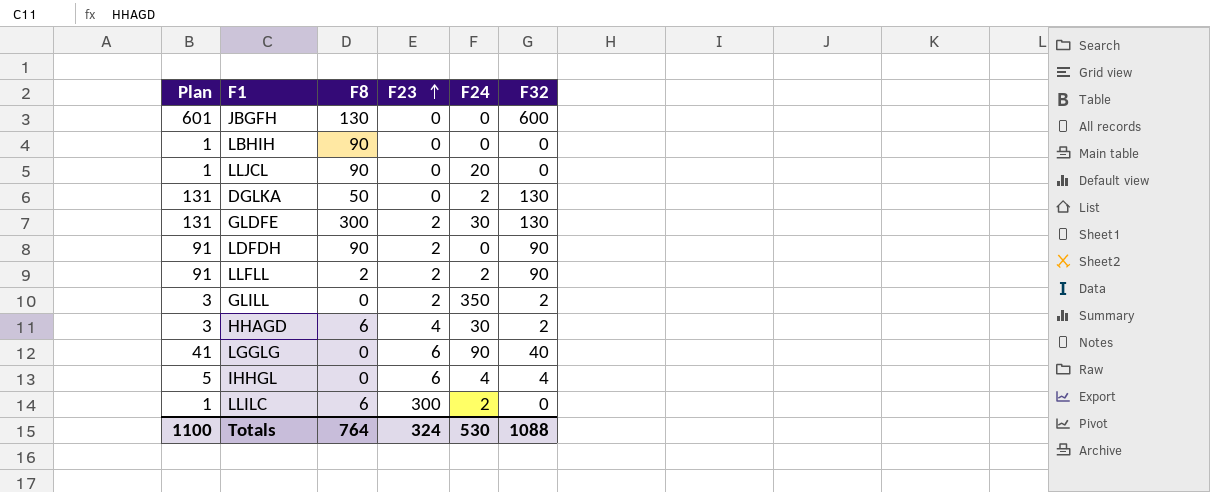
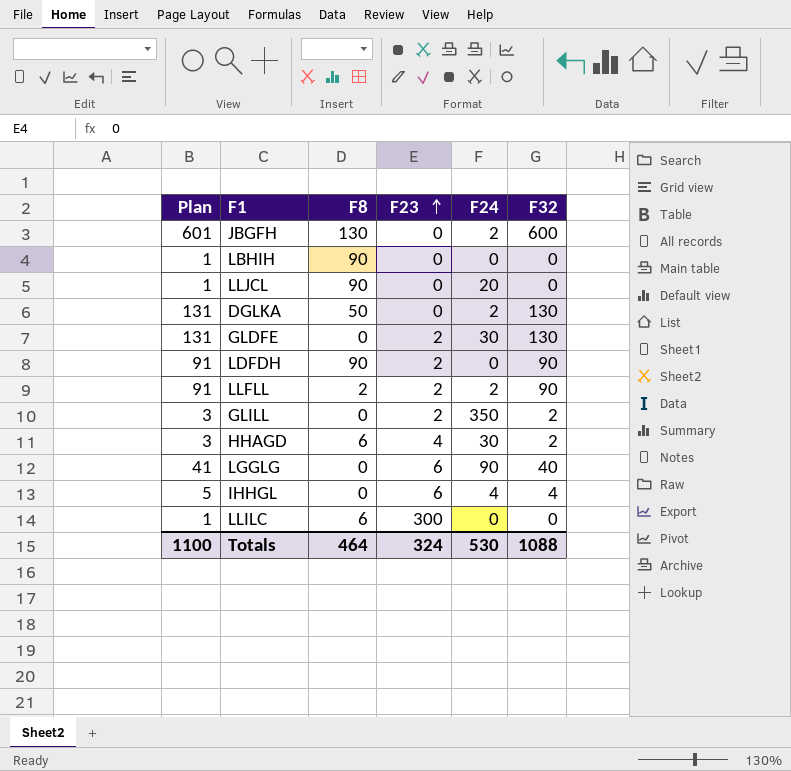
JBGFH | F24: 0 -> 2
GLDFE | F8: 300 -> 0
LLILC | F24: 2 -> 0
Totals | F8: 764 -> 464

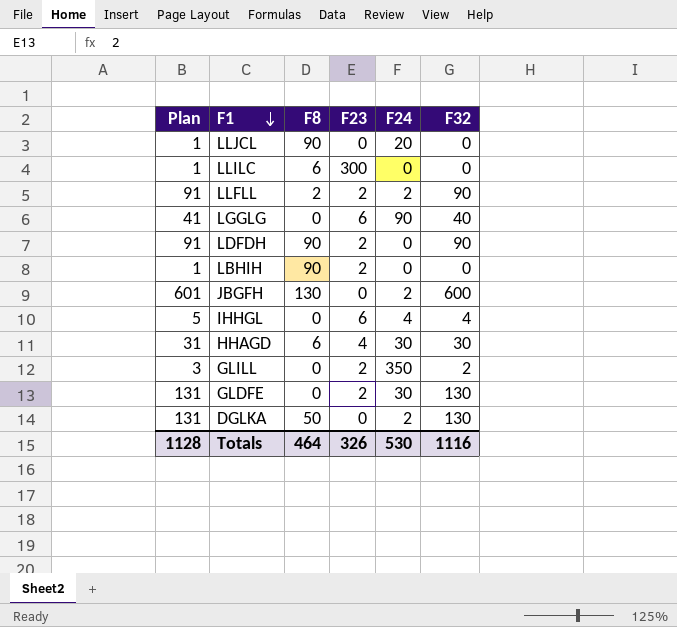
row order: F23 ascending -> F1 descending
LBHIH | F23: 0 -> 2
HHAGD | Plan: 3 -> 31
HHAGD | F32: 2 -> 30
Totals | Plan: 1100 -> 1128
Totals | F23: 324 -> 326
Totals | F32: 1088 -> 1116

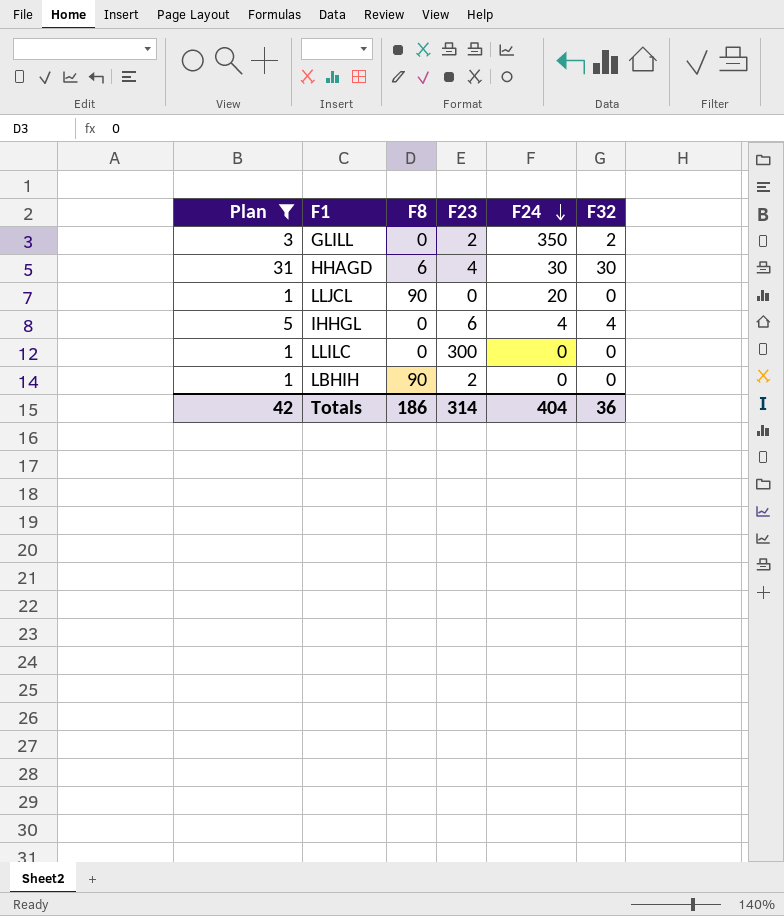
filter: none -> Plan <= 31
row order: F1 descending -> F24 descending
LLILC | F8: 6 -> 0
Totals | Plan: 1128 -> 42
Totals | F8: 464 -> 186
Totals | F23: 326 -> 314
Totals | F24: 530 -> 404
Totals | F32: 1116 -> 36

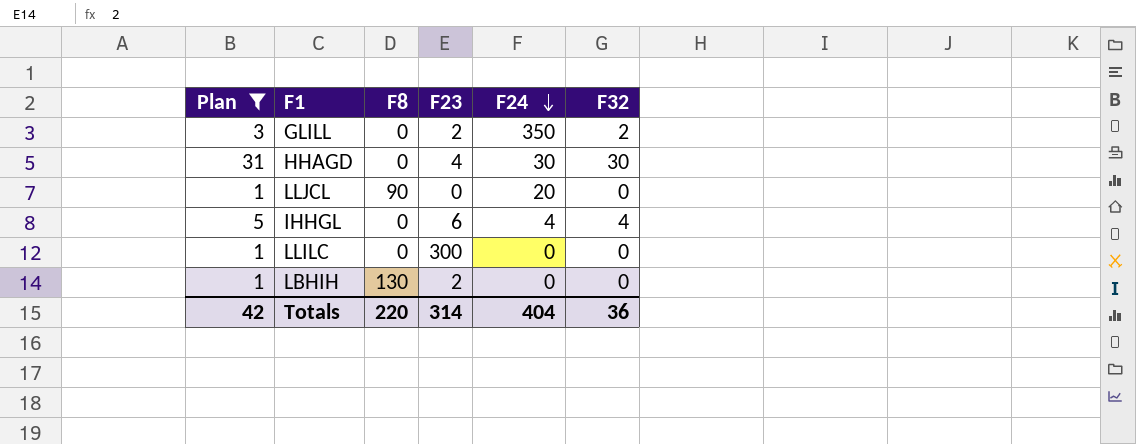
HHAGD | F8: 6 -> 0
LBHIH | F8: 90 -> 130
Totals | F8: 186 -> 220

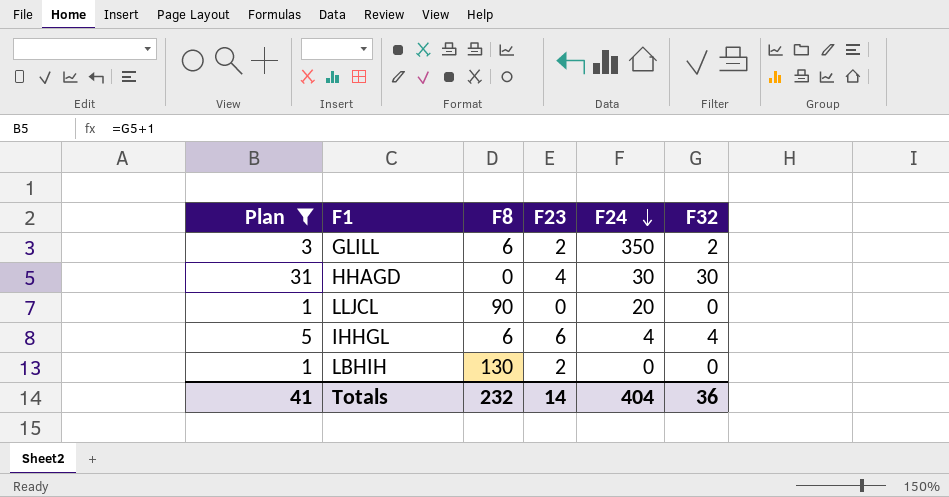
row LLILC: 1 | 0 | 300 | 0 | 0 -> none
GLILL | F8: 0 -> 6
IHHGL | F8: 0 -> 6
Totals | Plan: 42 -> 41
Totals | F8: 220 -> 232
Totals | F23: 314 -> 14

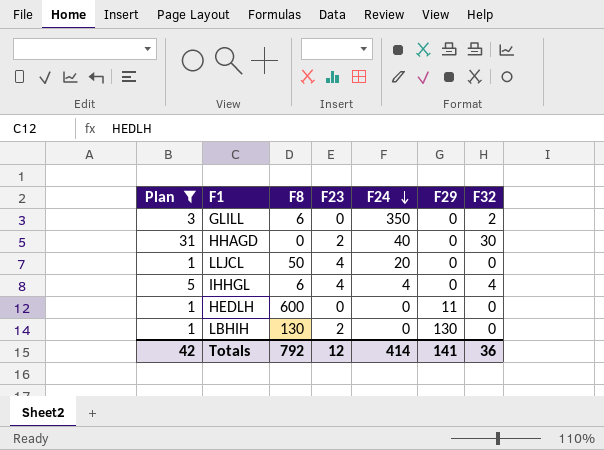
column F29 | position: none -> 6
GLILL | F23: 2 -> 0
HHAGD | F23: 4 -> 2
HHAGD | F24: 30 -> 40
LLJCL | F8: 90 -> 50
LLJCL | F23: 0 -> 4
IHHGL | F23: 6 -> 4
row HEDLH: none -> 1 | 600 | 0 | 0 | 11 | 0
Totals | Plan: 41 -> 42
Totals | F8: 232 -> 792
Totals | F23: 14 -> 12
Totals | F24: 404 -> 414

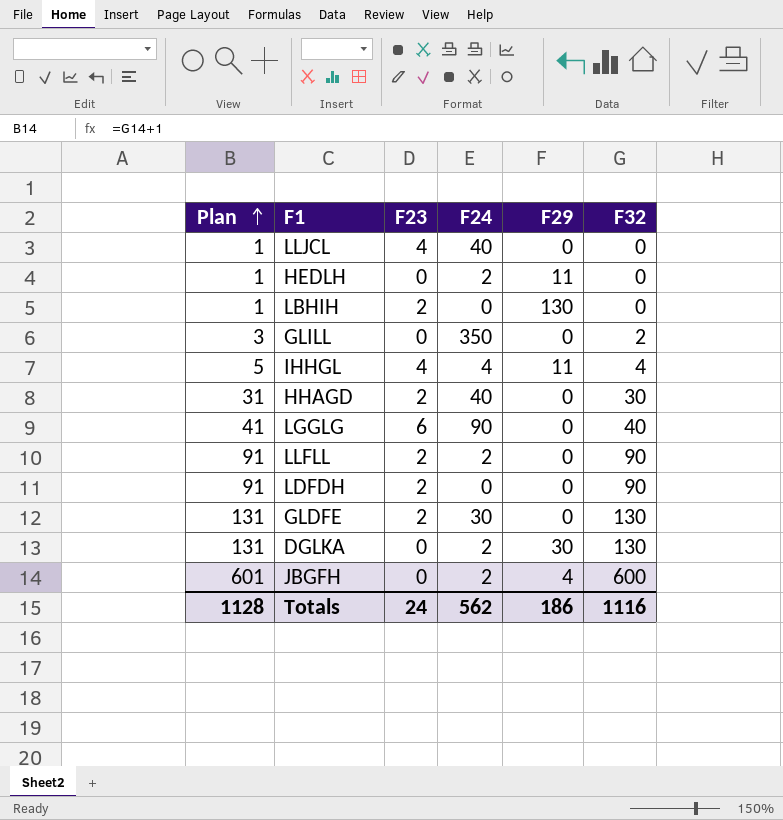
filter: Plan <= 31 -> none
row order: F24 descending -> Plan ascending
column F8 | position: 3 -> none
LLJCL | F24: 20 -> 40
HEDLH | F24: 0 -> 2
IHHGL | F29: 0 -> 11
Totals | Plan: 42 -> 1128
Totals | F23: 12 -> 24
Totals | F24: 414 -> 562
Totals | F29: 141 -> 186
Totals | F32: 36 -> 1116

